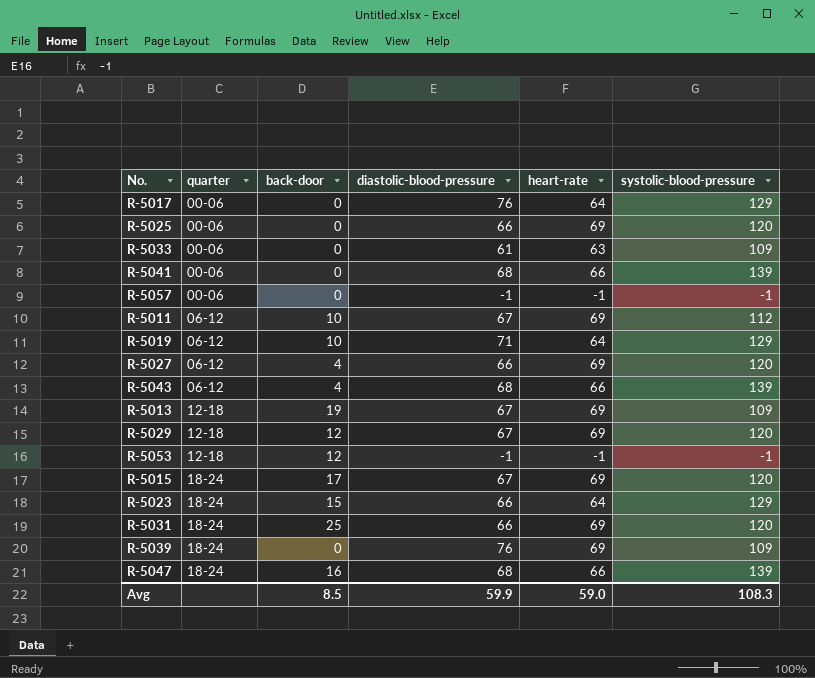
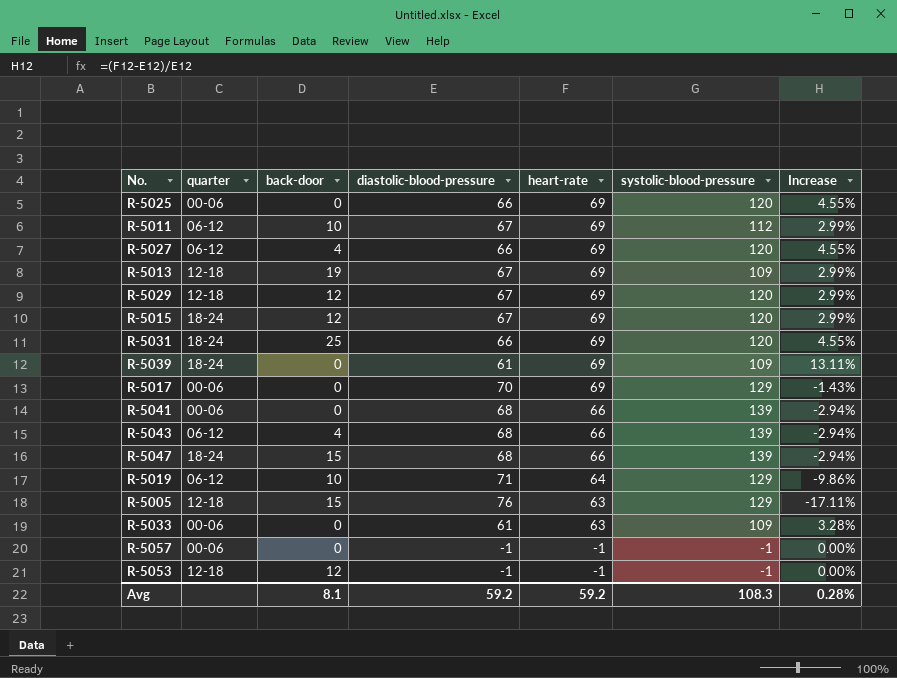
row order: quarter ascending -> heart-rate descending
column Increase | formula: none -> ([heart-rate] - [diastolic-blood-pressure]) / [diastolic-blood-pressure]
row R-5023: 18-24 | 15 | 66 | 64 | 129 -> none
R-5015 | back-door: 17 -> 12
R-5039 | diastolic-blood-pressure: 76 -> 61
R-5017 | diastolic-blood-pressure: 76 -> 70
R-5017 | heart-rate: 64 -> 69
R-5047 | back-door: 16 -> 15
row R-5005: none -> 12-18 | 15 | 76 | 63 | 129 | -17.11%
Avg | back-door: 8.5 -> 8.1
Avg | diastolic-blood-pressure: 59.9 -> 59.2
Avg | heart-rate: 59.0 -> 59.2

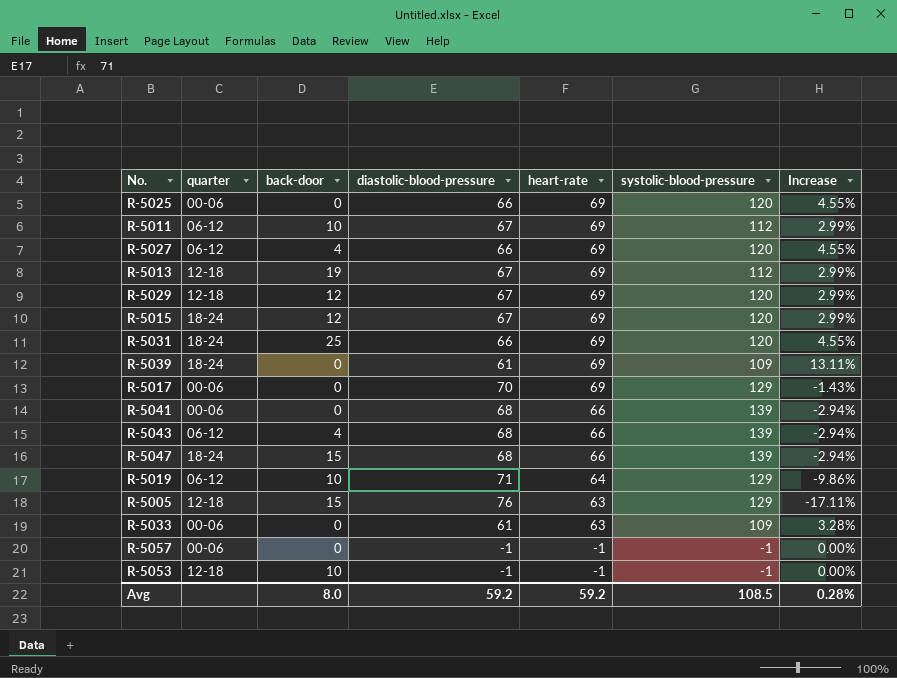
R-5013 | systolic-blood-pressure: 109 -> 112
R-5053 | back-door: 12 -> 10
Avg | back-door: 8.1 -> 8.0
Avg | systolic-blood-pressure: 108.3 -> 108.5

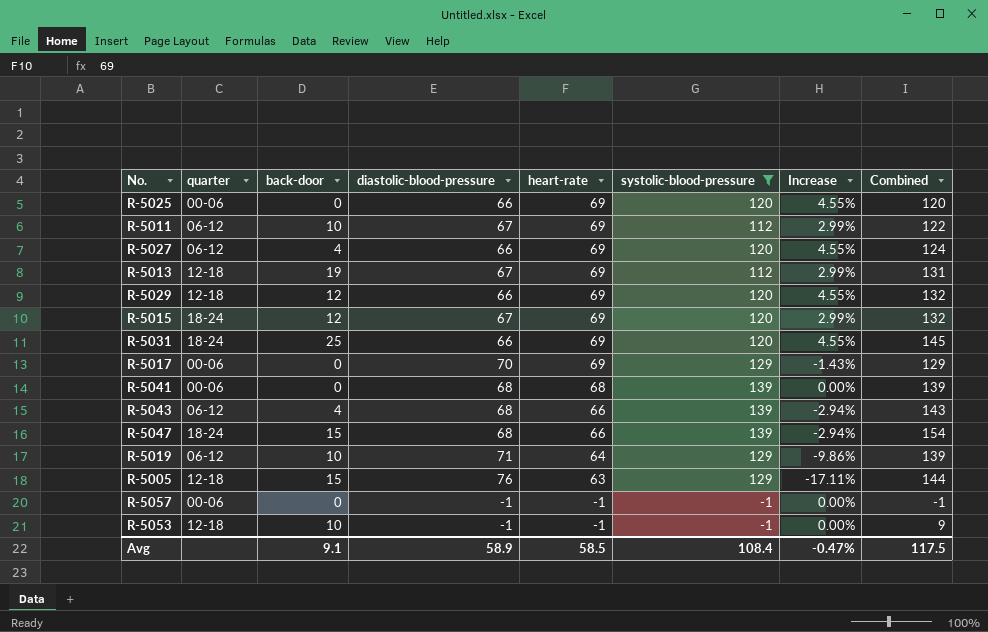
filter: none -> systolic-blood-pressure != 109
column Combined | formula: none -> [back-door] + [systolic-blood-pressure]
R-5029 | diastolic-blood-pressure: 67 -> 66
R-5029 | Increase: 2.99% -> 4.55%
R-5041 | heart-rate: 66 -> 68
R-5041 | Increase: -2.94% -> 0.00%
Avg | back-door: 8.0 -> 9.1
Avg | diastolic-blood-pressure: 59.2 -> 58.9
Avg | heart-rate: 59.2 -> 58.5
Avg | systolic-blood-pressure: 108.5 -> 108.4
Avg | Increase: 0.28% -> -0.47%

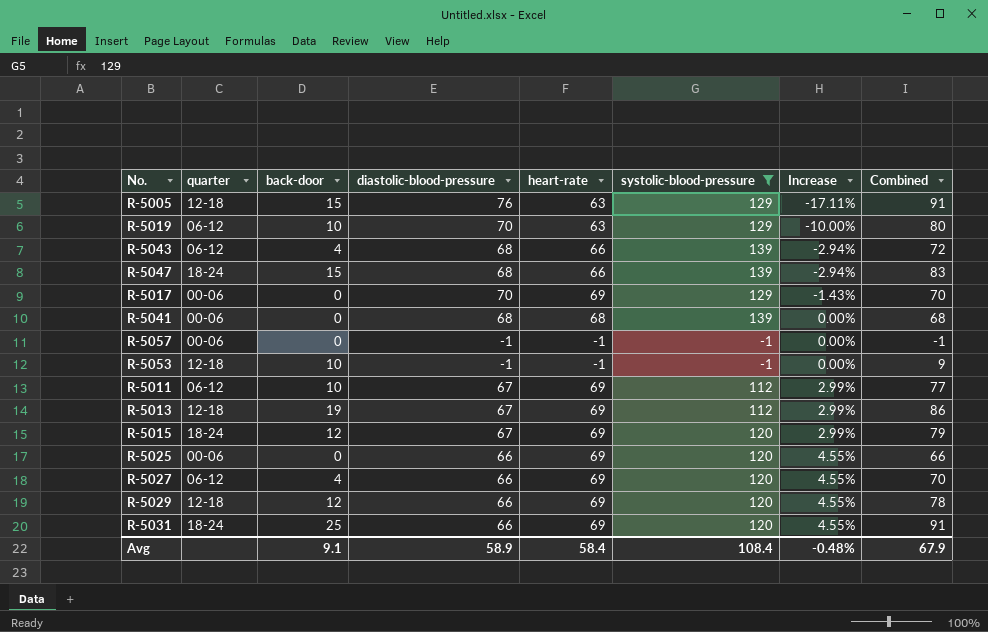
row order: heart-rate descending -> Increase ascending
column Combined | formula: [back-door] + [systolic-blood-pressure] -> [back-door] + [diastolic-blood-pressure]
R-5019 | diastolic-blood-pressure: 71 -> 70
R-5019 | heart-rate: 64 -> 63
R-5019 | Increase: -9.86% -> -10.00%
Avg | heart-rate: 58.5 -> 58.4
Avg | Increase: -0.47% -> -0.48%
Avg | Combined: 117.5 -> 67.9

